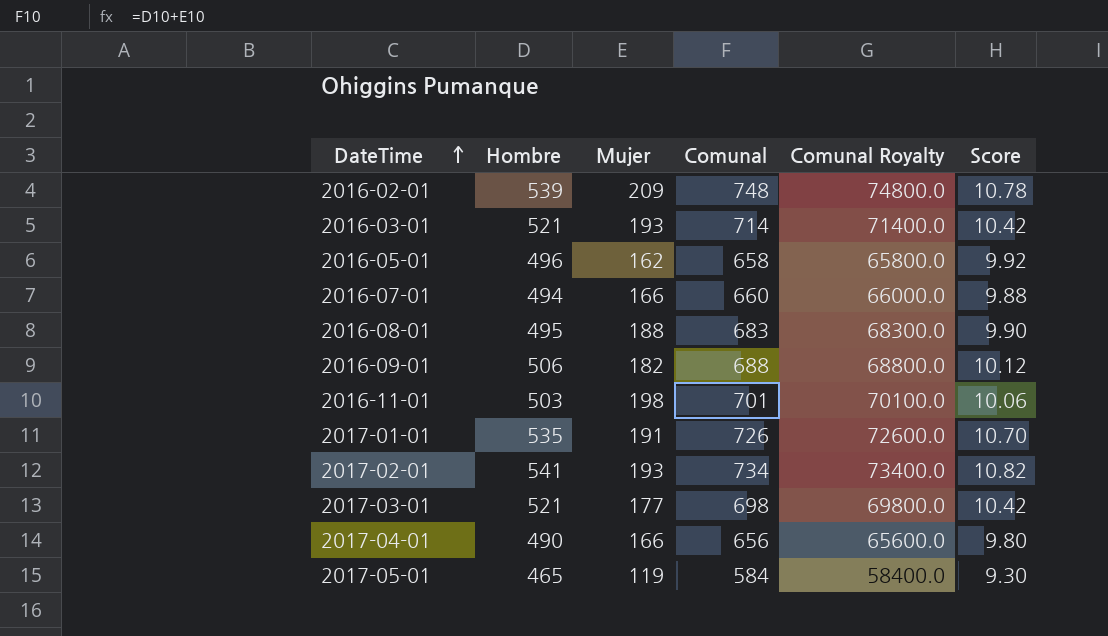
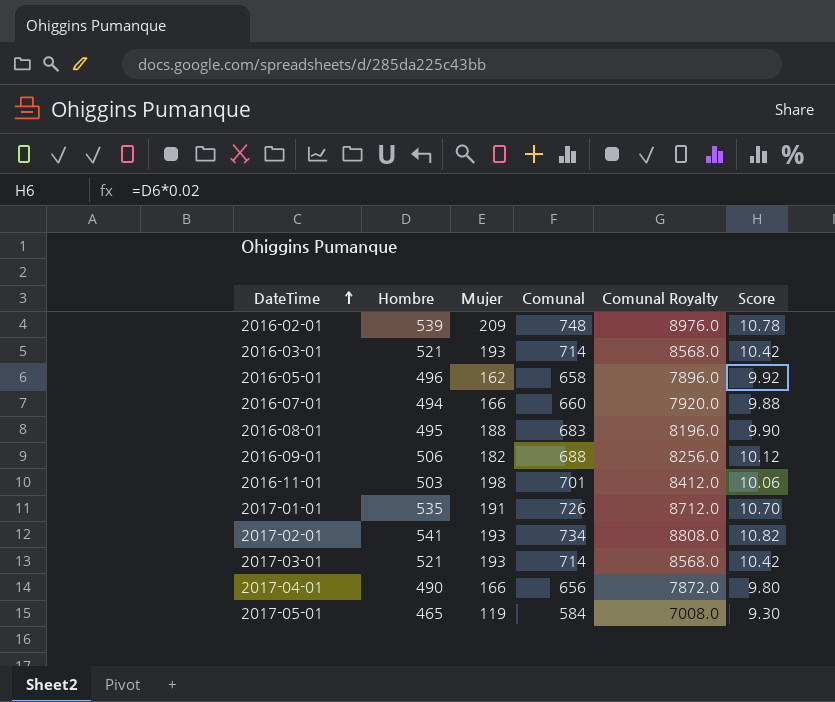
column Comunal Royalty | formula: [Comunal] * 100 -> [Comunal] * 12
2017-03-01 | Mujer: 177 -> 193
2017-03-01 | Comunal: 698 -> 714

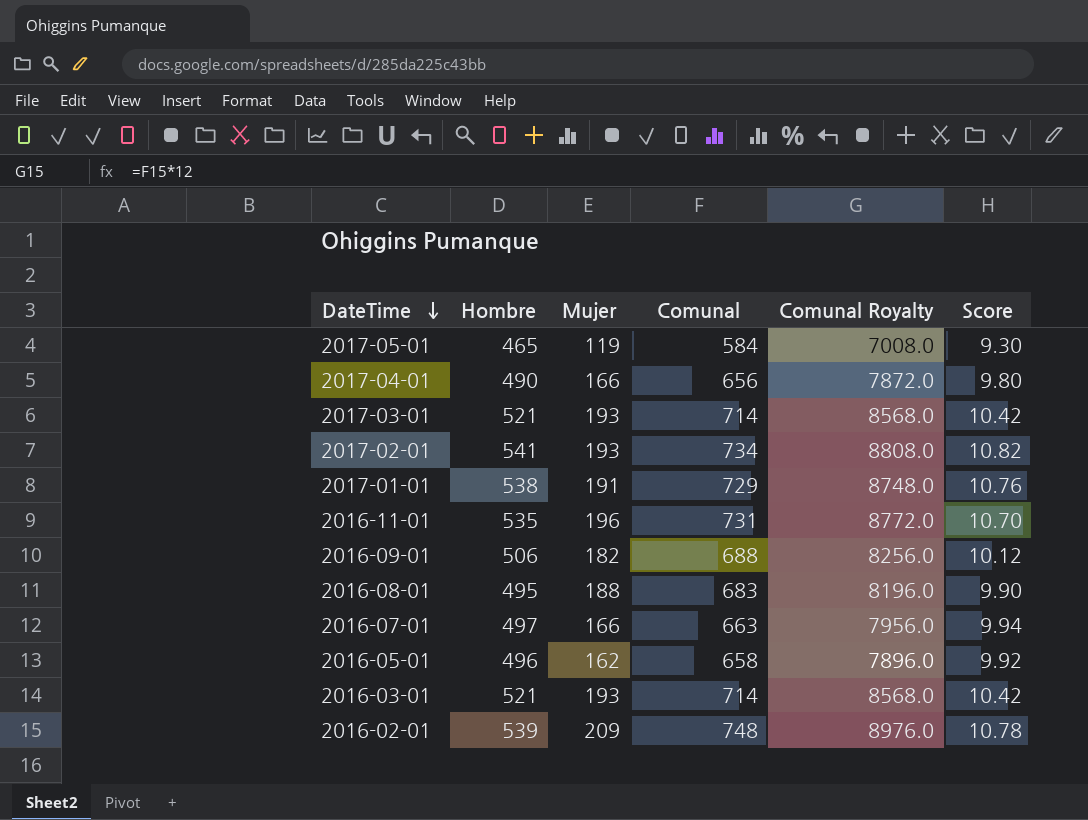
row order: DateTime ascending -> DateTime descending
2017-01-01 | Hombre: 535 -> 538
2017-01-01 | Comunal: 726 -> 729
2017-01-01 | Comunal Royalty: 8712.0 -> 8748.0
2017-01-01 | Score: 10.70 -> 10.76
2016-11-01 | Hombre: 503 -> 535
2016-11-01 | Mujer: 198 -> 196
2016-11-01 | Comunal: 701 -> 731
2016-11-01 | Comunal Royalty: 8412.0 -> 8772.0
2016-11-01 | Score: 10.06 -> 10.70
2016-07-01 | Hombre: 494 -> 497
2016-07-01 | Comunal: 660 -> 663
2016-07-01 | Comunal Royalty: 7920.0 -> 7956.0
2016-07-01 | Score: 9.88 -> 9.94

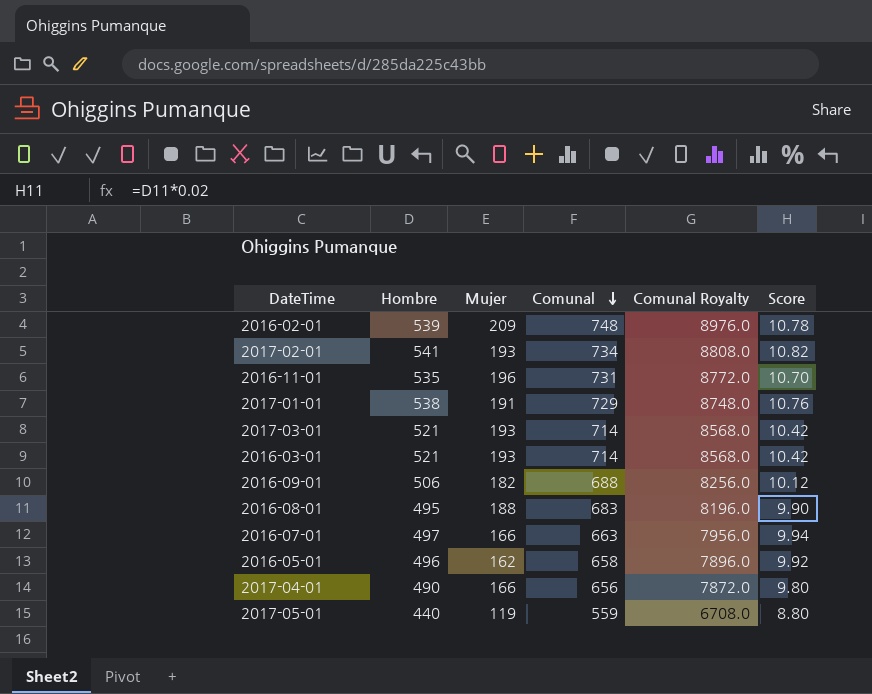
row order: DateTime descending -> Comunal descending
2017-05-01 | Hombre: 465 -> 440
2017-05-01 | Comunal: 584 -> 559
2017-05-01 | Comunal Royalty: 7008.0 -> 6708.0
2017-05-01 | Score: 9.30 -> 8.80

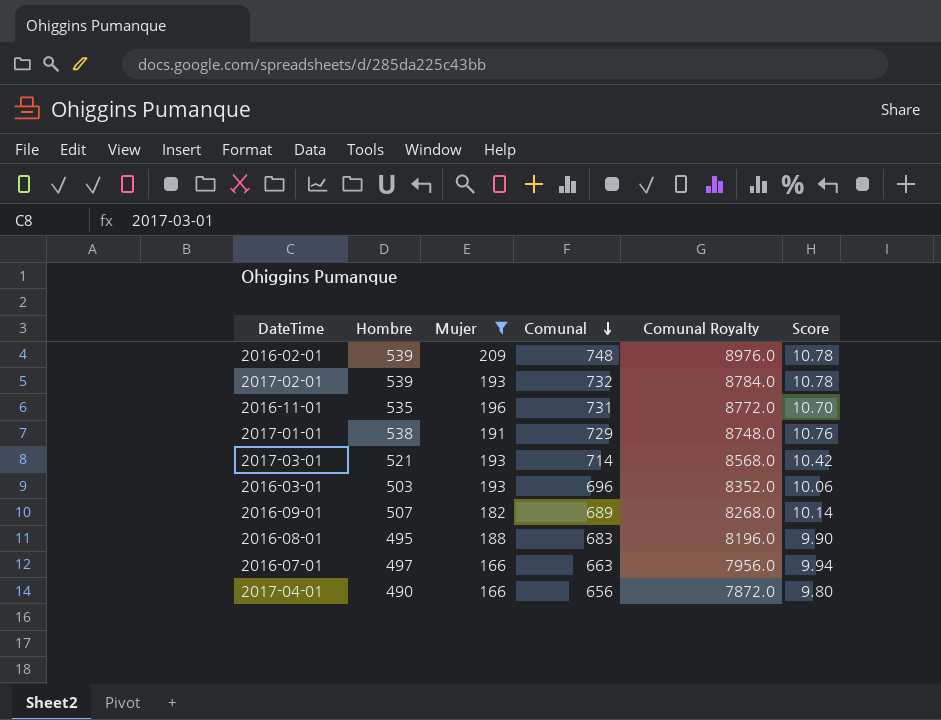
filter: none -> Mujer >= 166
2017-02-01 | Hombre: 541 -> 539
2017-02-01 | Comunal: 734 -> 732
2017-02-01 | Comunal Royalty: 8808.0 -> 8784.0
2017-02-01 | Score: 10.82 -> 10.78
2016-03-01 | Hombre: 521 -> 503
2016-03-01 | Comunal: 714 -> 696
2016-03-01 | Comunal Royalty: 8568.0 -> 8352.0
2016-03-01 | Score: 10.42 -> 10.06
2016-09-01 | Hombre: 506 -> 507
2016-09-01 | Comunal: 688 -> 689
2016-09-01 | Comunal Royalty: 8256.0 -> 8268.0
2016-09-01 | Score: 10.12 -> 10.14

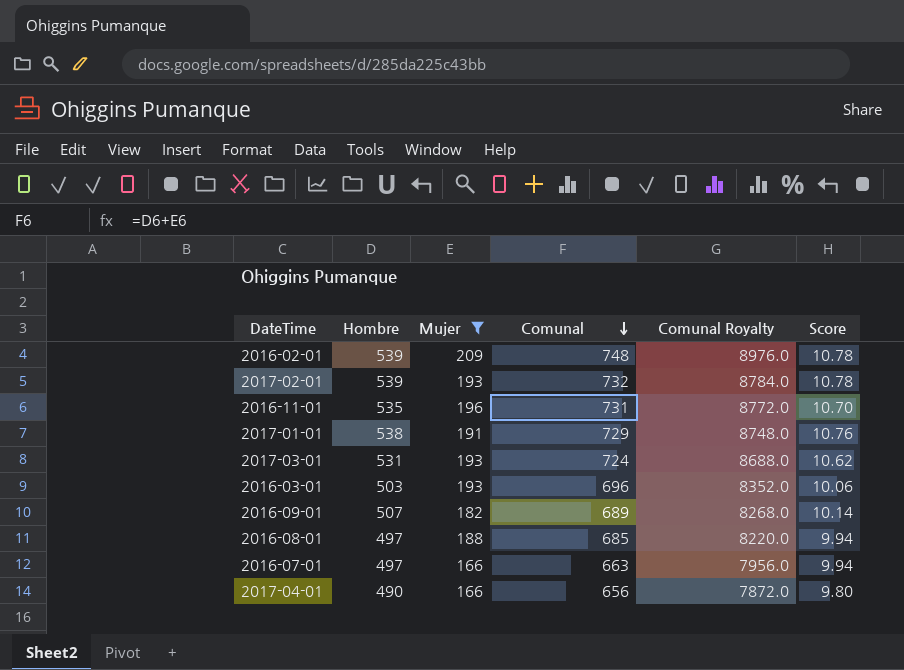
2017-03-01 | Hombre: 521 -> 531
2017-03-01 | Comunal: 714 -> 724
2017-03-01 | Comunal Royalty: 8568.0 -> 8688.0
2017-03-01 | Score: 10.42 -> 10.62
2016-08-01 | Hombre: 495 -> 497
2016-08-01 | Comunal: 683 -> 685
2016-08-01 | Comunal Royalty: 8196.0 -> 8220.0
2016-08-01 | Score: 9.90 -> 9.94

